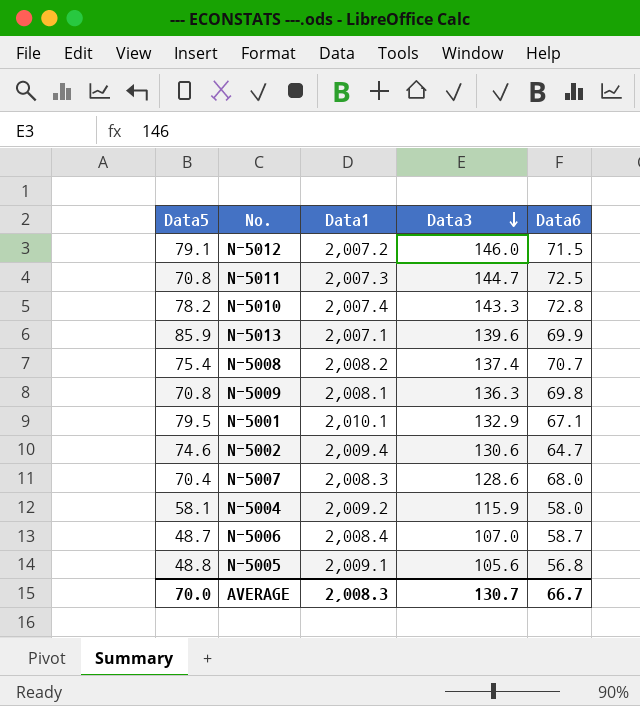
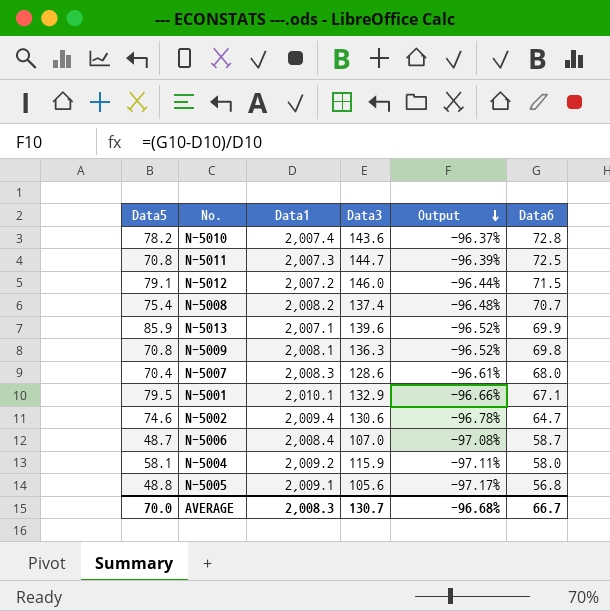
row order: Data3 descending -> Output descending
column Output | formula: none -> ([Data6] - [Data1]) / [Data1]
N-5010 | Data3: 143.3 -> 143.6

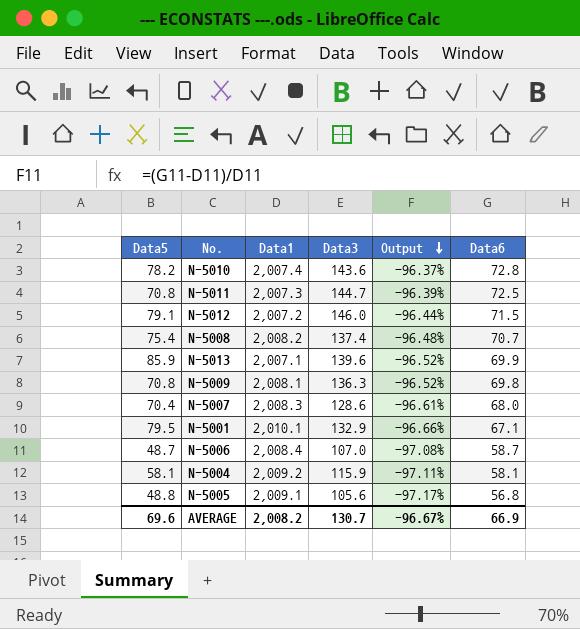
row N-5002: 74.6 | 2,009.4 | 130.6 | -96.78% | 64.7 -> none
N-5004 | Data6: 58.0 -> 58.1
AVERAGE | Data5: 70.0 -> 69.6
AVERAGE | Data1: 2,008.3 -> 2,008.2
AVERAGE | Output: -96.68% -> -96.67%
AVERAGE | Data6: 66.7 -> 66.9

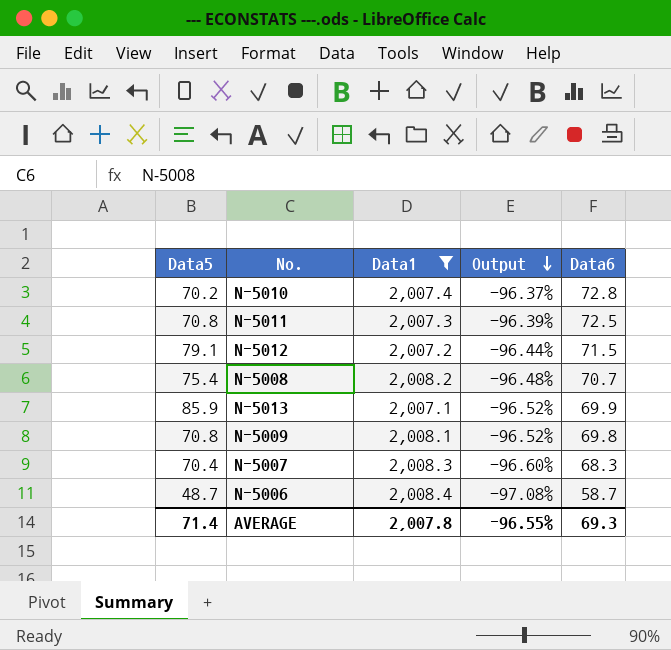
filter: none -> Data1 <= 2,008.4
column Data3 | position: 4 -> none
N-5010 | Data5: 78.2 -> 70.2
N-5007 | Output: -96.61% -> -96.60%
N-5007 | Data6: 68.0 -> 68.3
AVERAGE | Data5: 69.6 -> 71.4
AVERAGE | Data1: 2,008.2 -> 2,007.8
AVERAGE | Output: -96.67% -> -96.55%
AVERAGE | Data6: 66.9 -> 69.3

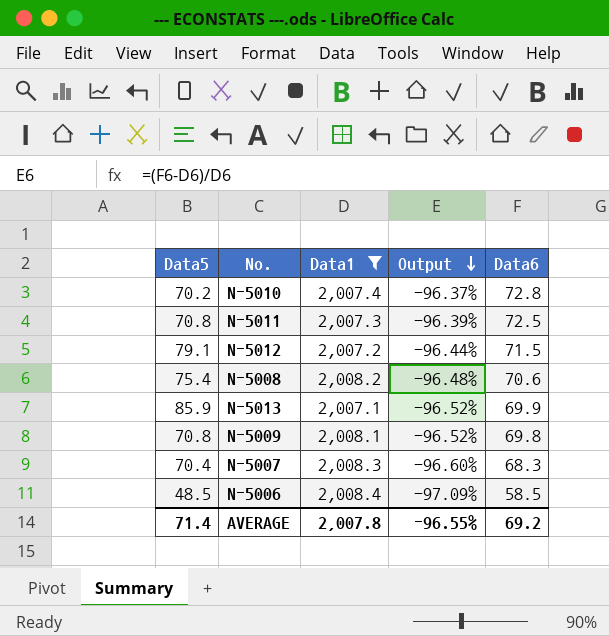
N-5008 | Data6: 70.7 -> 70.6
N-5006 | Data5: 48.7 -> 48.5
N-5006 | Output: -97.08% -> -97.09%
N-5006 | Data6: 58.7 -> 58.5
AVERAGE | Data6: 69.3 -> 69.2

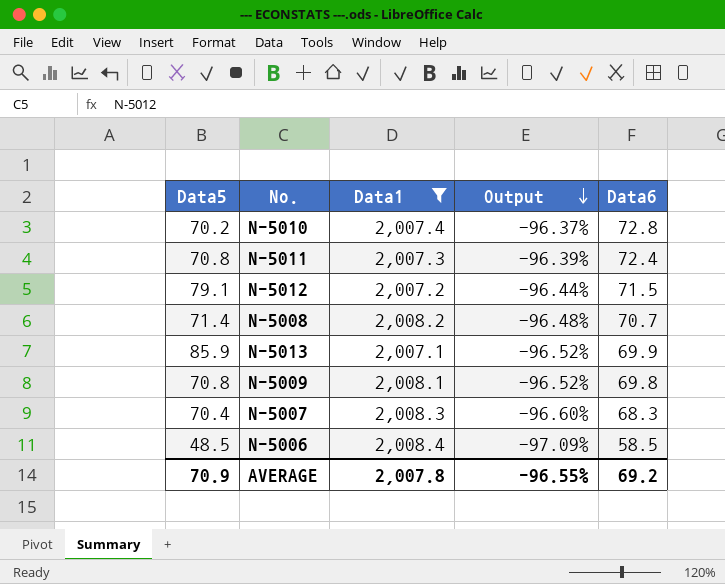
N-5011 | Data6: 72.5 -> 72.4
N-5008 | Data5: 75.4 -> 71.4
N-5008 | Data6: 70.6 -> 70.7
AVERAGE | Data5: 71.4 -> 70.9

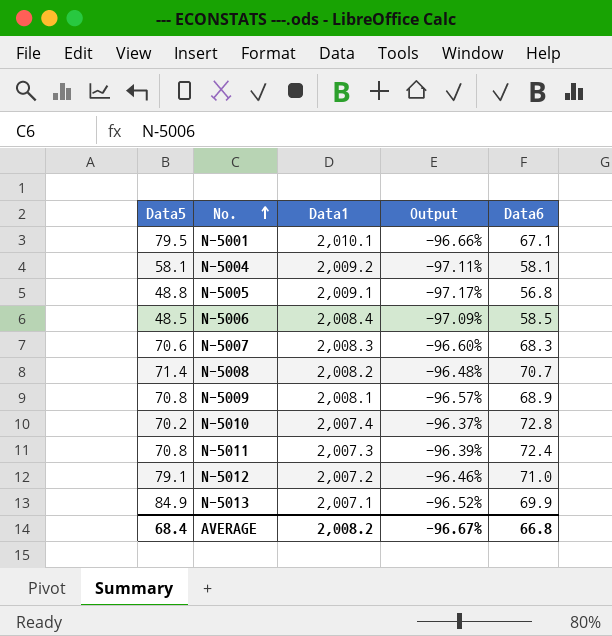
filter: Data1 <= 2,008.4 -> none
row order: Output descending -> No. ascending
N-5007 | Data5: 70.4 -> 70.6
N-5009 | Output: -96.52% -> -96.57%
N-5009 | Data6: 69.8 -> 68.9
N-5012 | Output: -96.44% -> -96.46%
N-5012 | Data6: 71.5 -> 71.0
N-5013 | Data5: 85.9 -> 84.9
AVERAGE | Data5: 70.9 -> 68.4
AVERAGE | Data1: 2,007.8 -> 2,008.2
AVERAGE | Output: -96.55% -> -96.67%
AVERAGE | Data6: 69.2 -> 66.8

